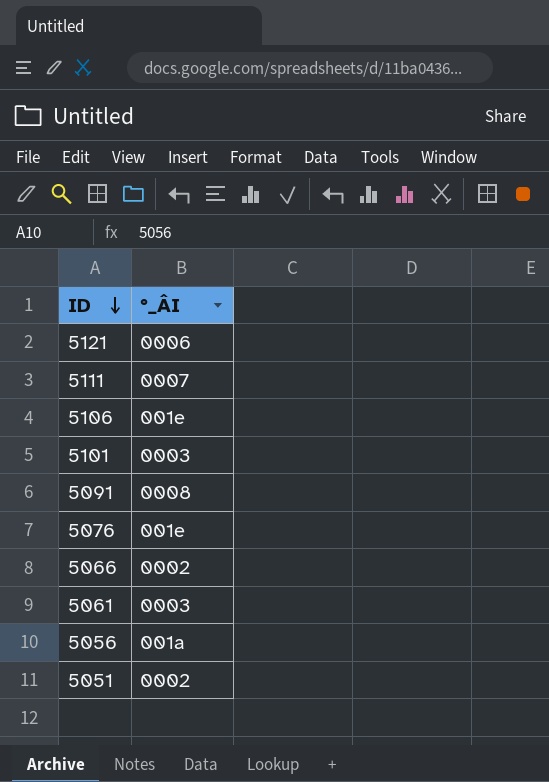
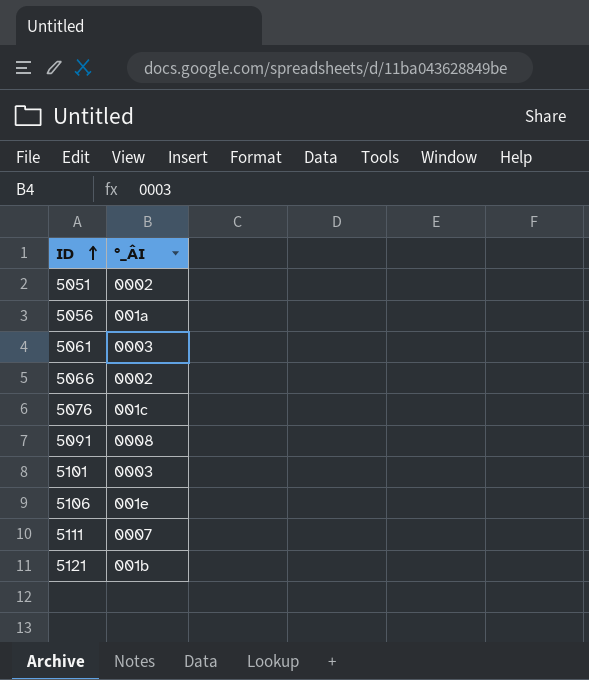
row order: ID descending -> ID ascending
5076 | °_ÂI: 001e -> 001c
5121 | °_ÂI: 0006 -> 001b

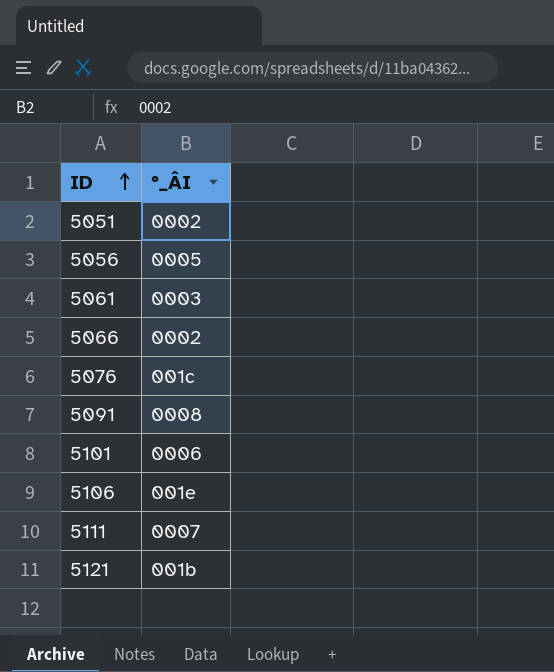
5056 | °_ÂI: 001a -> 0005
5101 | °_ÂI: 0003 -> 0006

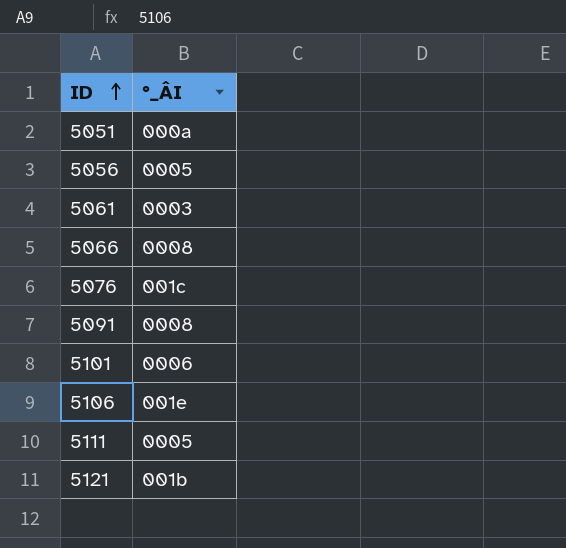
5051 | °_ÂI: 0002 -> 000a
5066 | °_ÂI: 0002 -> 0008
5111 | °_ÂI: 0007 -> 0005

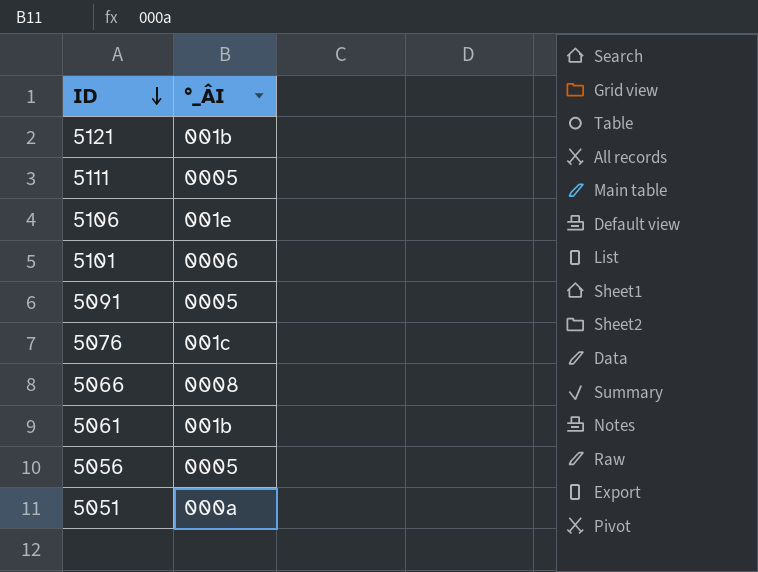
row order: ID ascending -> ID descending
5091 | °_ÂI: 0008 -> 0005
5061 | °_ÂI: 0003 -> 001b

